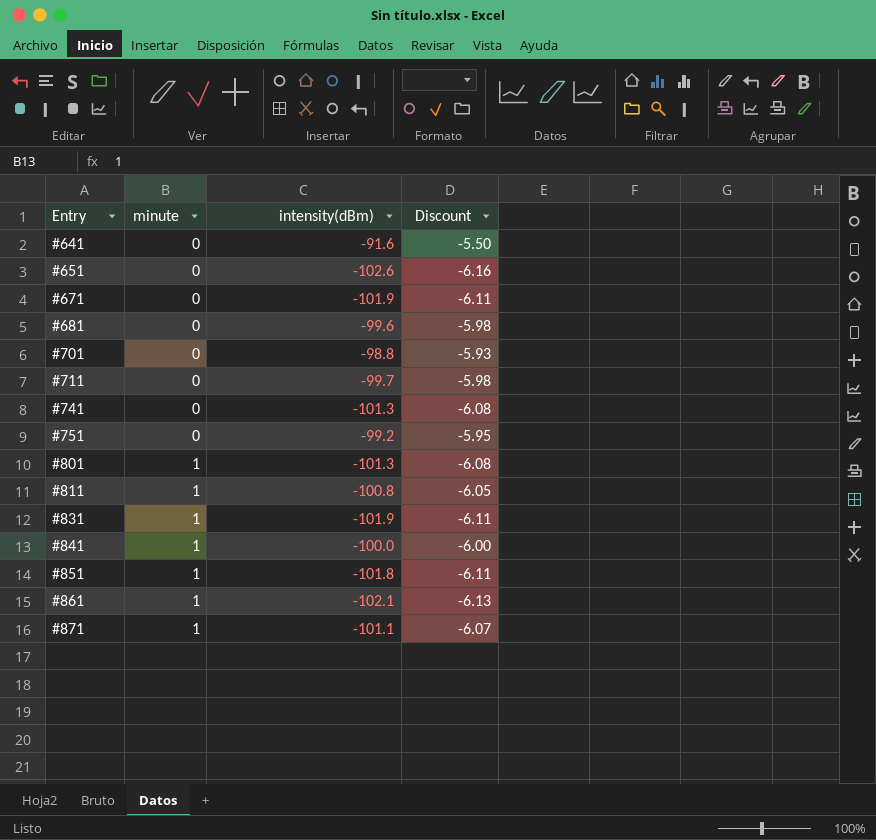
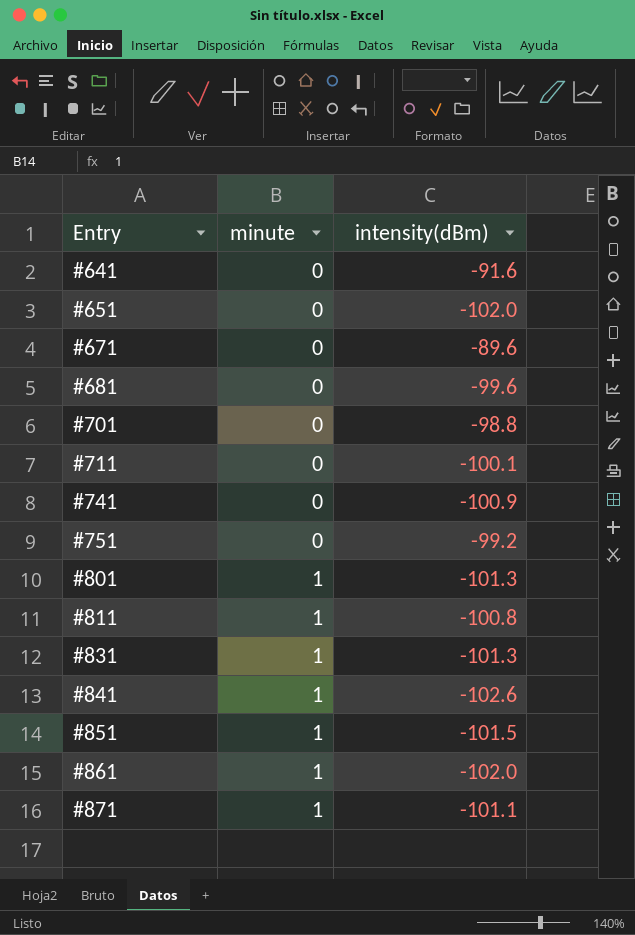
column Discount | formula: [intensity(dBm)] * 0.06 -> none
#651 | intensity(dBm): -102.6 -> -102.0
#671 | intensity(dBm): -101.9 -> -89.6
#711 | intensity(dBm): -99.7 -> -100.1
#741 | intensity(dBm): -101.3 -> -100.9
#831 | intensity(dBm): -101.9 -> -101.3
#841 | intensity(dBm): -100.0 -> -102.6
#851 | intensity(dBm): -101.8 -> -101.5
#861 | intensity(dBm): -102.1 -> -102.0

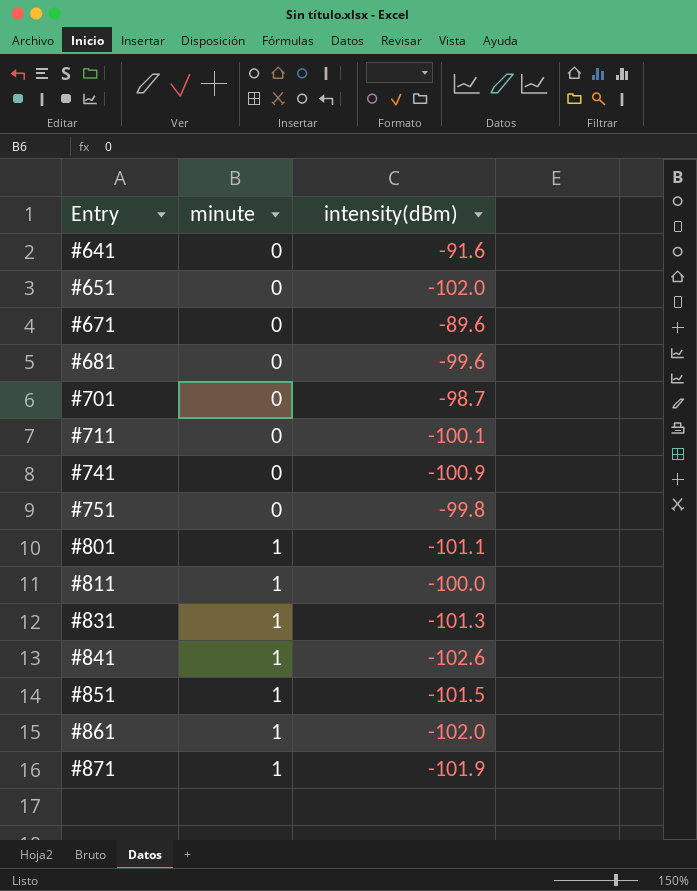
#701 | intensity(dBm): -98.8 -> -98.7
#751 | intensity(dBm): -99.2 -> -99.8
#801 | intensity(dBm): -101.3 -> -101.1
#811 | intensity(dBm): -100.8 -> -100.0
#871 | intensity(dBm): -101.1 -> -101.9

